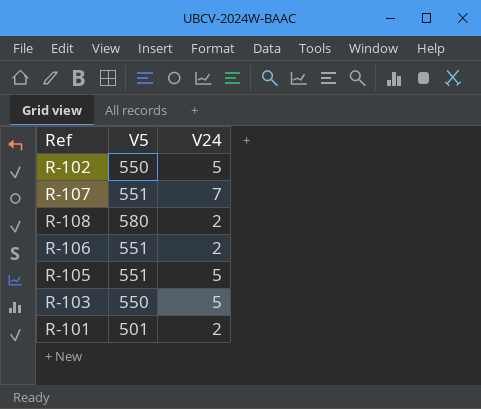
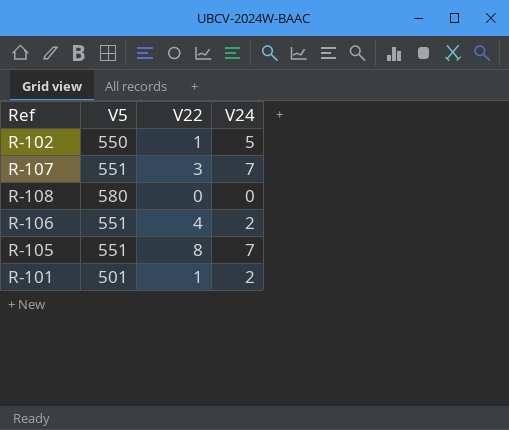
column V22 | position: none -> 3
row R-103: 550 | 5 -> none
R-108 | V24: 2 -> 0
R-105 | V24: 5 -> 7

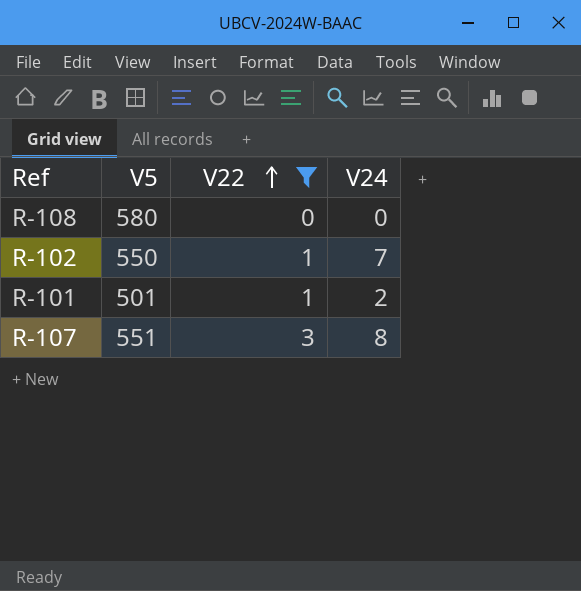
filter: none -> V22 <= 3
row order: none -> V22 ascending
R-102 | V24: 5 -> 7
R-107 | V24: 7 -> 8

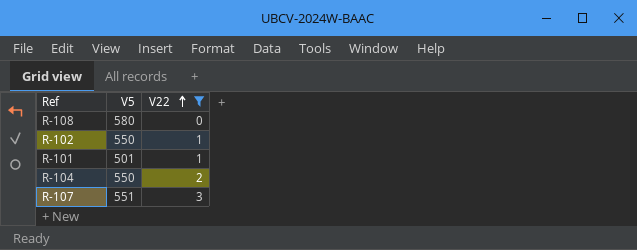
column V24 | position: 4 -> none
row R-104: none -> 550 | 2

